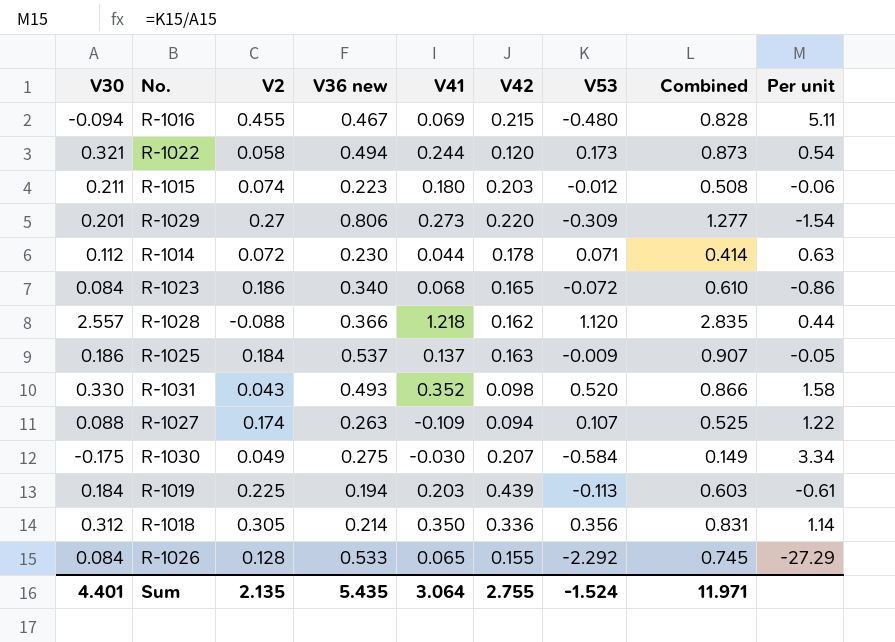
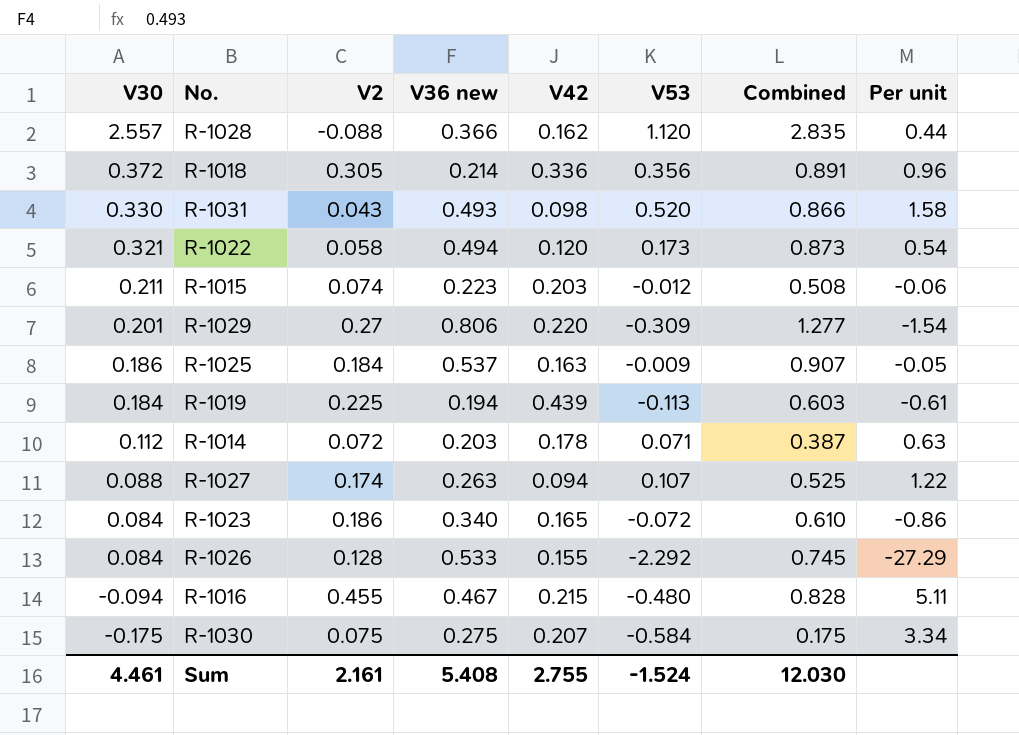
row order: none -> V30 descending
column V41 | position: 5 -> none
R-1018 | V30: 0.312 -> 0.372
R-1018 | Combined: 0.831 -> 0.891
R-1018 | Per unit: 1.14 -> 0.96
R-1014 | V36 new: 0.230 -> 0.203
R-1014 | Combined: 0.414 -> 0.387
R-1030 | V2: 0.049 -> 0.075
R-1030 | Combined: 0.149 -> 0.175
Sum | V30: 4.401 -> 4.461
Sum | V2: 2.135 -> 2.161
Sum | V36 new: 5.435 -> 5.408
Sum | Combined: 11.971 -> 12.030

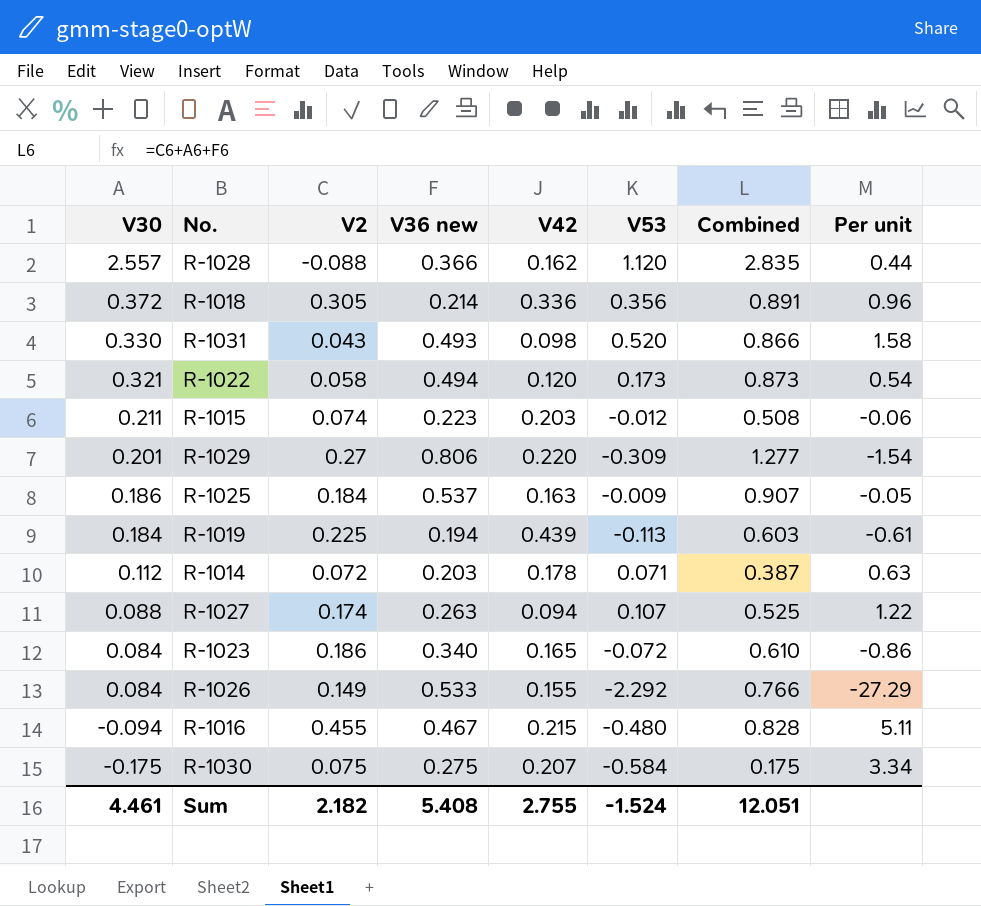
R-1026 | V2: 0.128 -> 0.149
R-1026 | Combined: 0.745 -> 0.766
Sum | V2: 2.161 -> 2.182
Sum | Combined: 12.030 -> 12.051

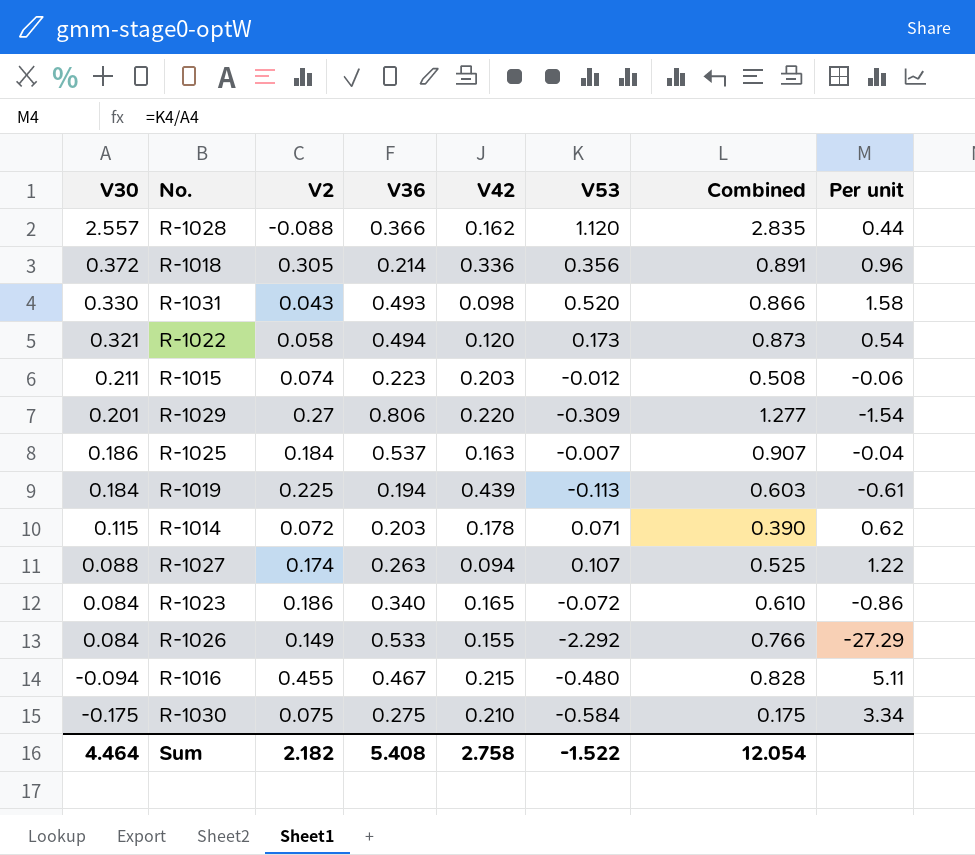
column name: V36 new -> V36
R-1025 | V53: -0.009 -> -0.007
R-1025 | Per unit: -0.05 -> -0.04
R-1014 | V30: 0.112 -> 0.115
R-1014 | Combined: 0.387 -> 0.390
R-1014 | Per unit: 0.63 -> 0.62
R-1030 | V42: 0.207 -> 0.210
Sum | V30: 4.461 -> 4.464
Sum | V42: 2.755 -> 2.758
Sum | V53: -1.524 -> -1.522
Sum | Combined: 12.051 -> 12.054

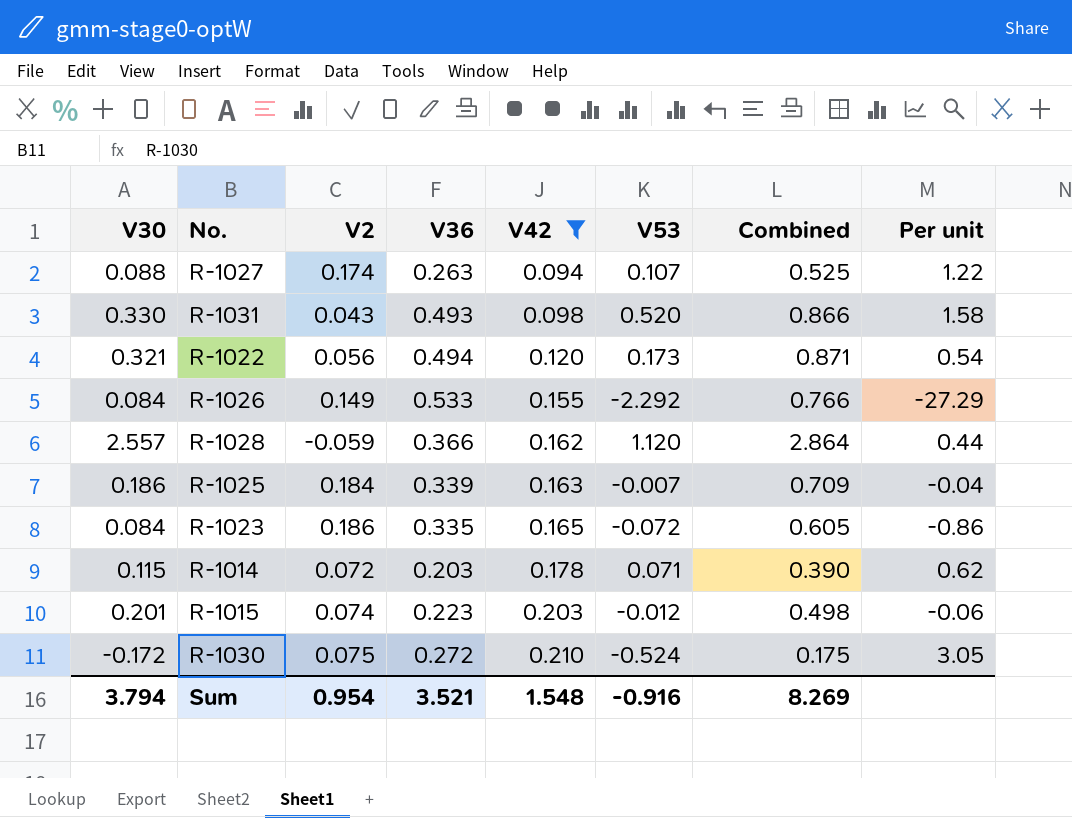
filter: none -> V42 <= 0.210
row order: V30 descending -> V42 ascending
R-1022 | V2: 0.058 -> 0.056
R-1022 | Combined: 0.873 -> 0.871
R-1028 | V2: -0.088 -> -0.059
R-1028 | Combined: 2.835 -> 2.864
R-1025 | V36: 0.537 -> 0.339
R-1025 | Combined: 0.907 -> 0.709
R-1023 | V36: 0.340 -> 0.335
R-1023 | Combined: 0.610 -> 0.605
R-1015 | V30: 0.211 -> 0.201
R-1015 | Combined: 0.508 -> 0.498
R-1030 | V30: -0.175 -> -0.172
R-1030 | V36: 0.275 -> 0.272
R-1030 | V53: -0.584 -> -0.524
R-1030 | Per unit: 3.34 -> 3.05
Sum | V30: 4.464 -> 3.794
Sum | V2: 2.182 -> 0.954
Sum | V36: 5.408 -> 3.521
Sum | V42: 2.758 -> 1.548
Sum | V53: -1.522 -> -0.916
Sum | Combined: 12.054 -> 8.269

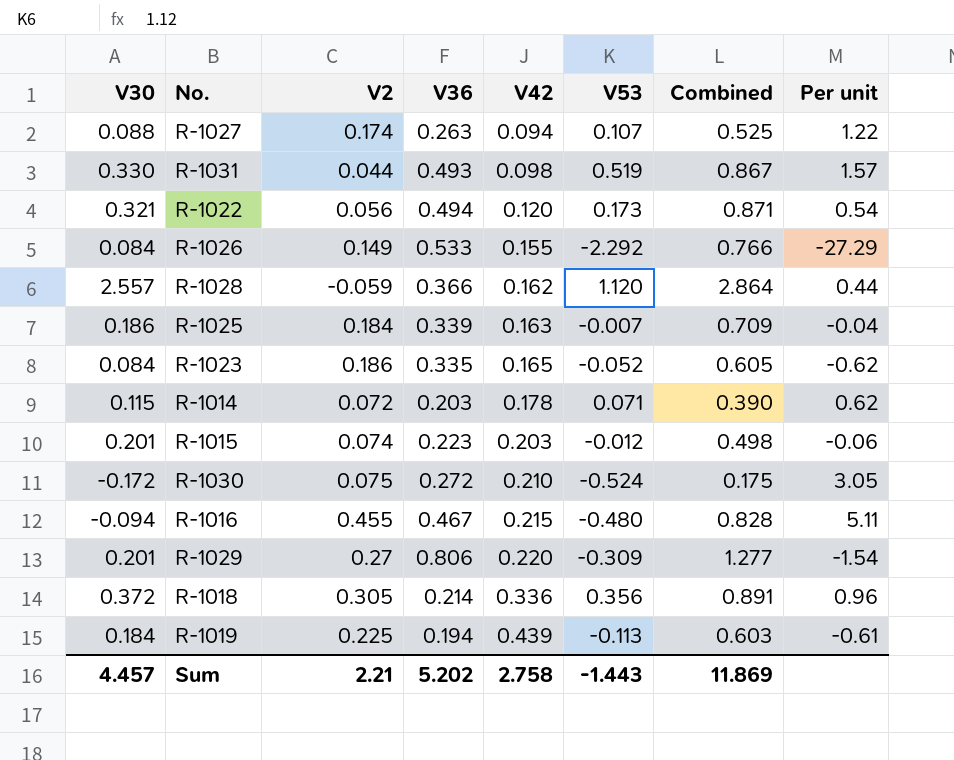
filter: V42 <= 0.210 -> none
R-1031 | V2: 0.043 -> 0.044
R-1031 | V53: 0.520 -> 0.519
R-1031 | Combined: 0.866 -> 0.867
R-1031 | Per unit: 1.58 -> 1.57
R-1023 | V53: -0.072 -> -0.052
R-1023 | Per unit: -0.86 -> -0.62
Sum | V30: 3.794 -> 4.457
Sum | V2: 0.954 -> 2.21
Sum | V36: 3.521 -> 5.202
Sum | V42: 1.548 -> 2.758
Sum | V53: -0.916 -> -1.443
Sum | Combined: 8.269 -> 11.869

